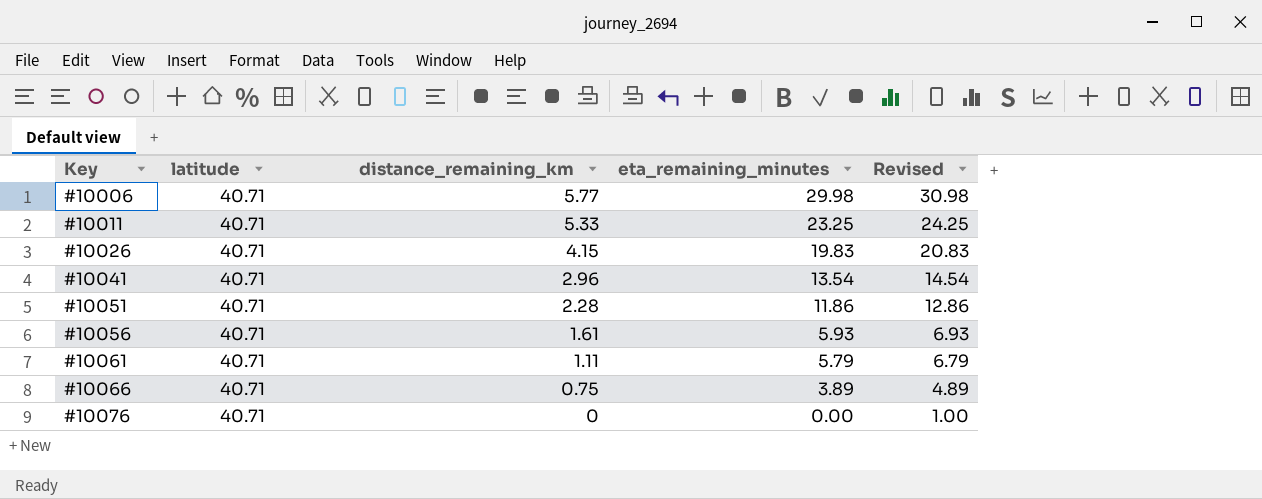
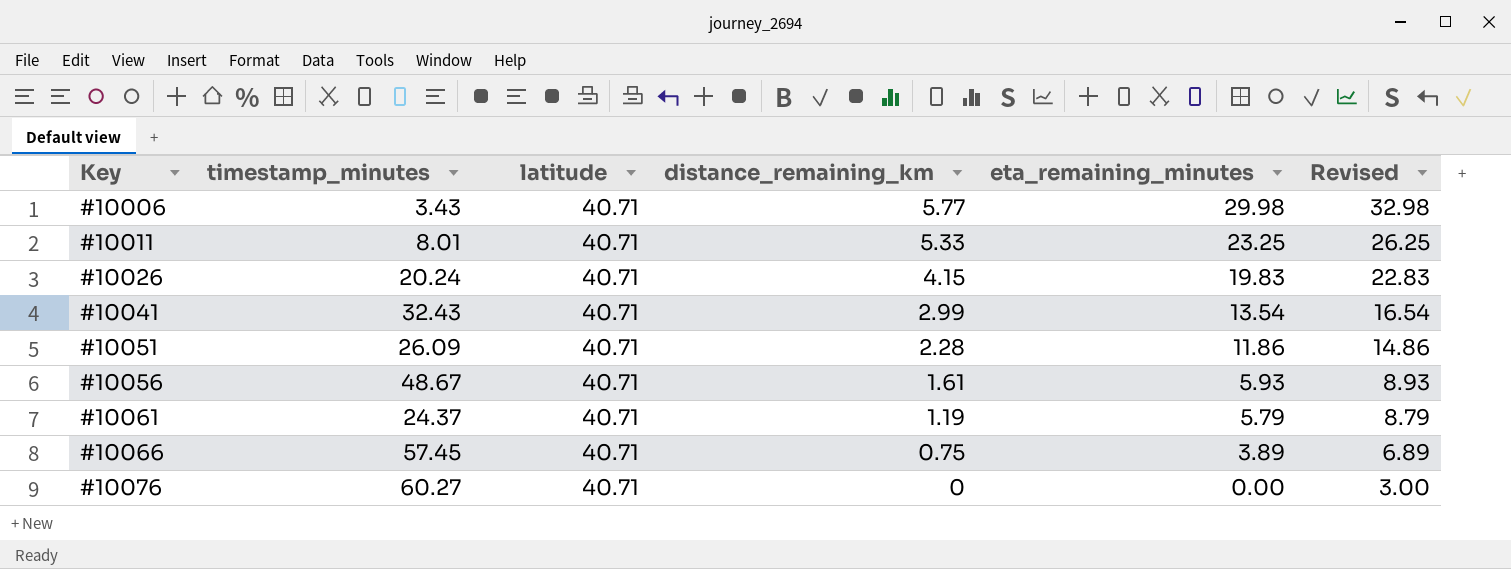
column timestamp_minutes | position: none -> 2
column Revised | formula: [eta_remaining_minutes] + 1 -> [eta_remaining_minutes] + 3
#10041 | distance_remaining_km: 2.96 -> 2.99
#10061 | distance_remaining_km: 1.11 -> 1.19

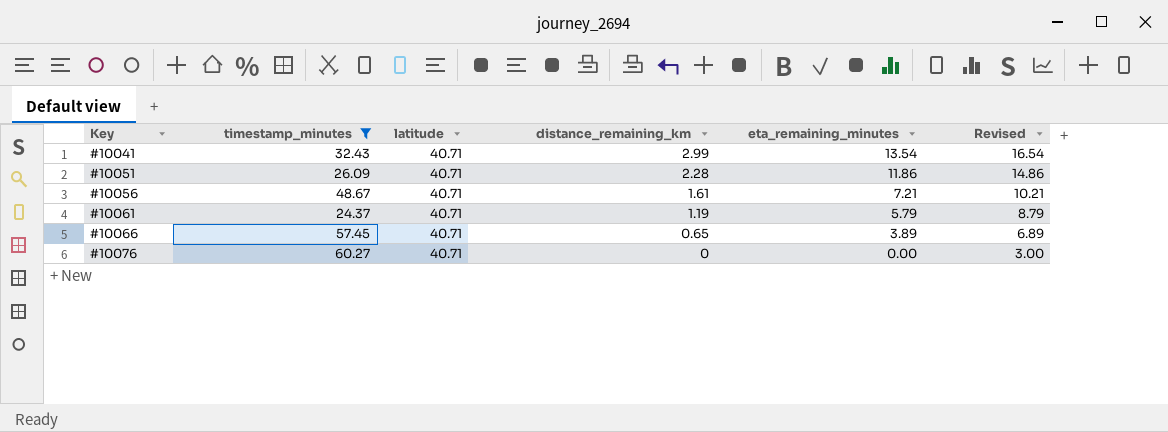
filter: none -> timestamp_minutes >= 24.37
#10056 | eta_remaining_minutes: 5.93 -> 7.21
#10056 | Revised: 8.93 -> 10.21
#10066 | distance_remaining_km: 0.75 -> 0.65

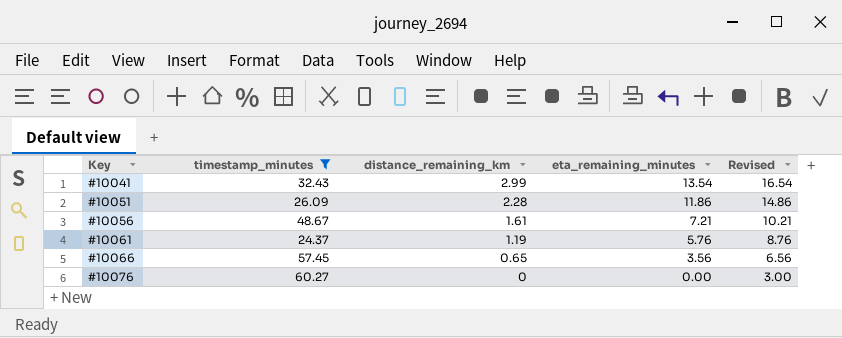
column latitude | position: 3 -> none
#10061 | eta_remaining_minutes: 5.79 -> 5.76
#10061 | Revised: 8.79 -> 8.76
#10066 | eta_remaining_minutes: 3.89 -> 3.56
#10066 | Revised: 6.89 -> 6.56

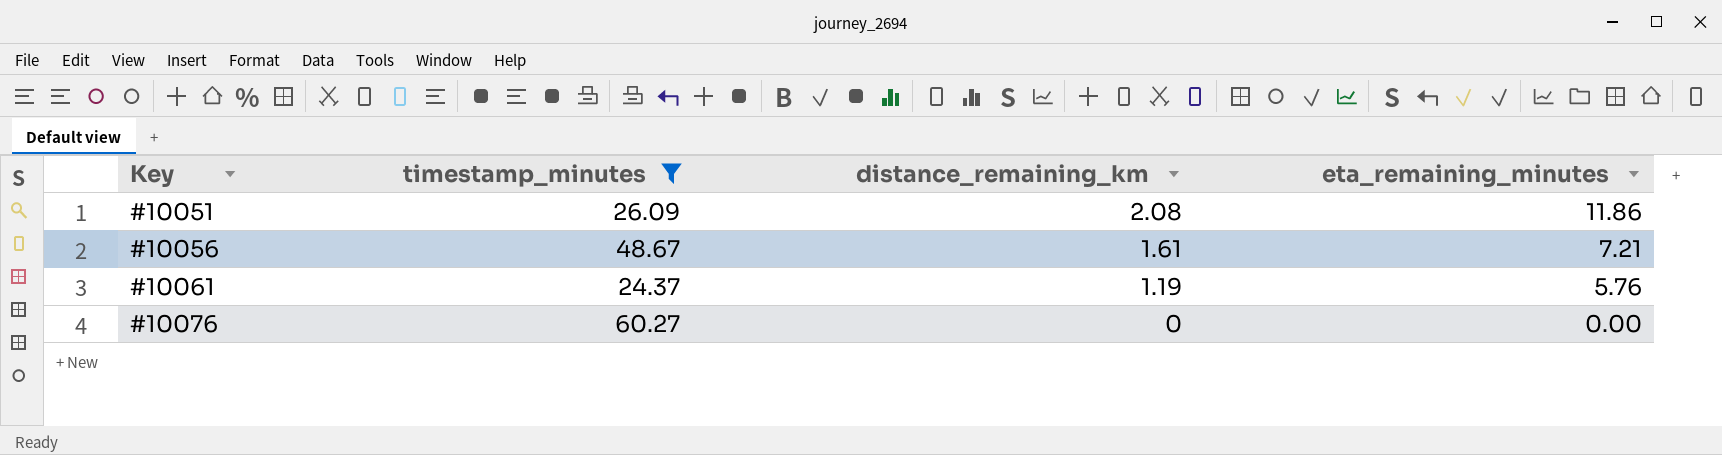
column Revised | formula: [eta_remaining_minutes] + 3 -> none
row #10041: 32.43 | 2.99 | 13.54 | 16.54 -> none
row #10066: 57.45 | 0.65 | 3.56 | 6.56 -> none
#10051 | distance_remaining_km: 2.28 -> 2.08

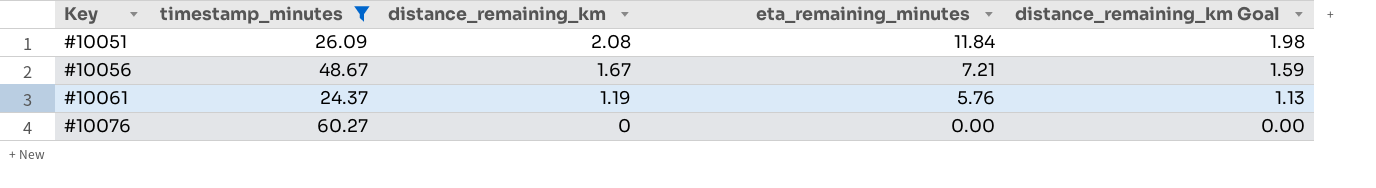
column distance_remaining_km Goal | formula: none -> [distance_remaining_km] * 0.95
#10051 | eta_remaining_minutes: 11.86 -> 11.84
#10056 | distance_remaining_km: 1.61 -> 1.67

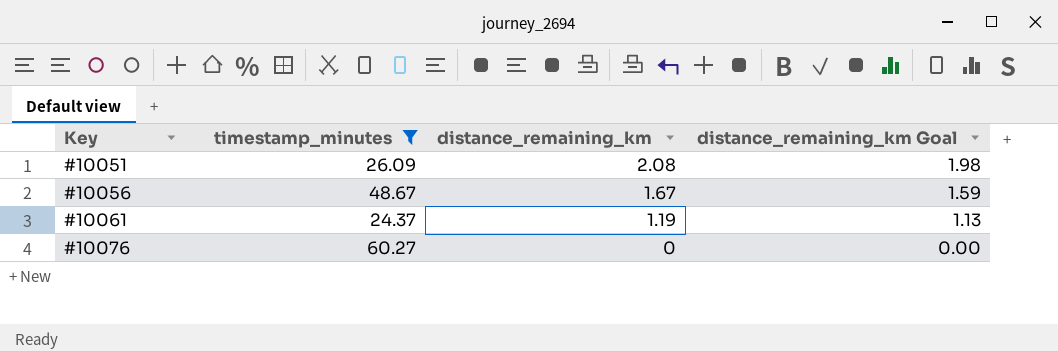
column eta_remaining_minutes | position: 4 -> none

